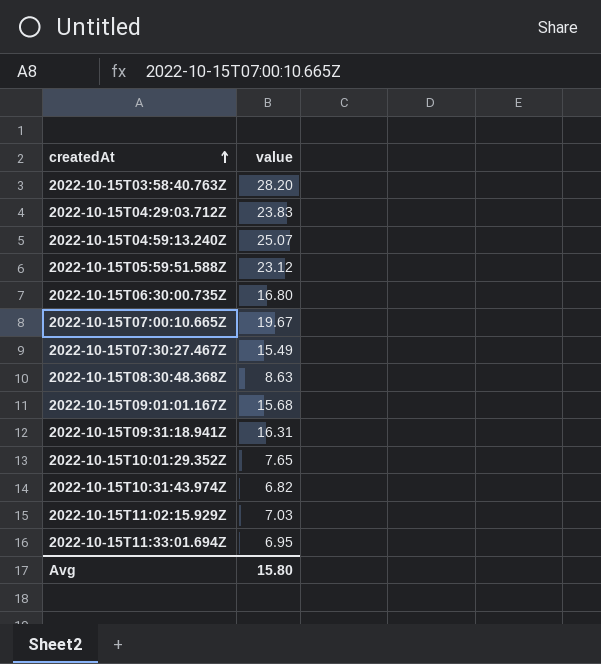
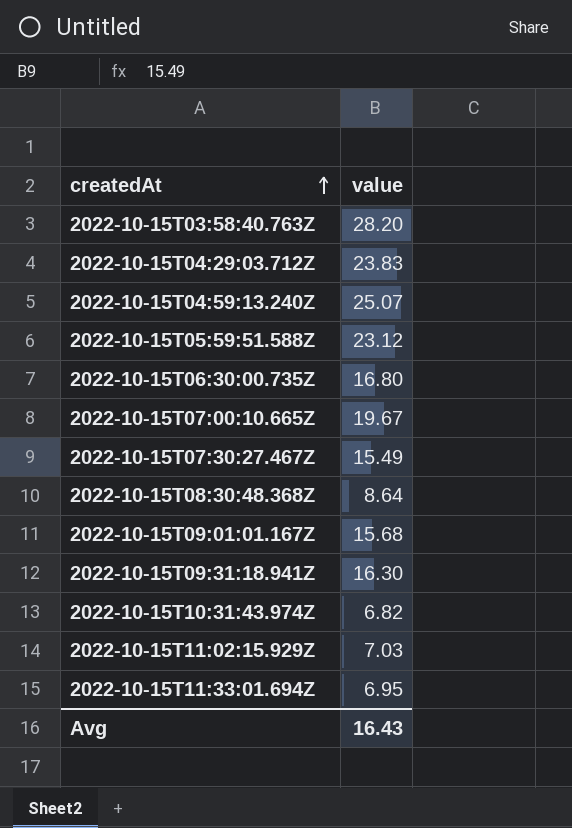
row 2022-10-15T10:01:29.352Z: 7.65 -> none
2022-10-15T08:30:48.368Z | value: 8.63 -> 8.64
2022-10-15T09:31:18.941Z | value: 16.31 -> 16.30
Avg | value: 15.80 -> 16.43

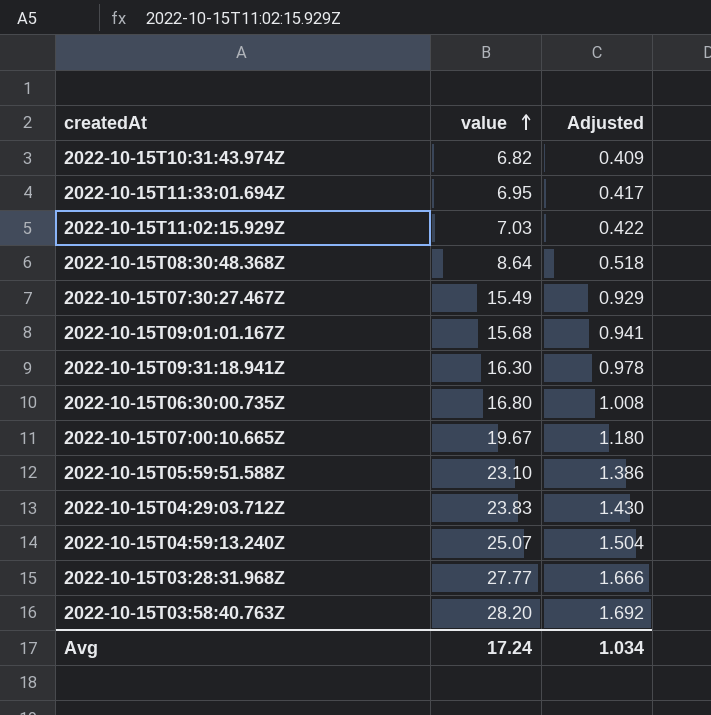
row order: createdAt ascending -> value ascending
column Adjusted | formula: none -> [value] * 0.06
2022-10-15T05:59:51.588Z | value: 23.12 -> 23.10
row 2022-10-15T03:28:31.968Z: none -> 27.77 | 1.666
Avg | value: 16.43 -> 17.24

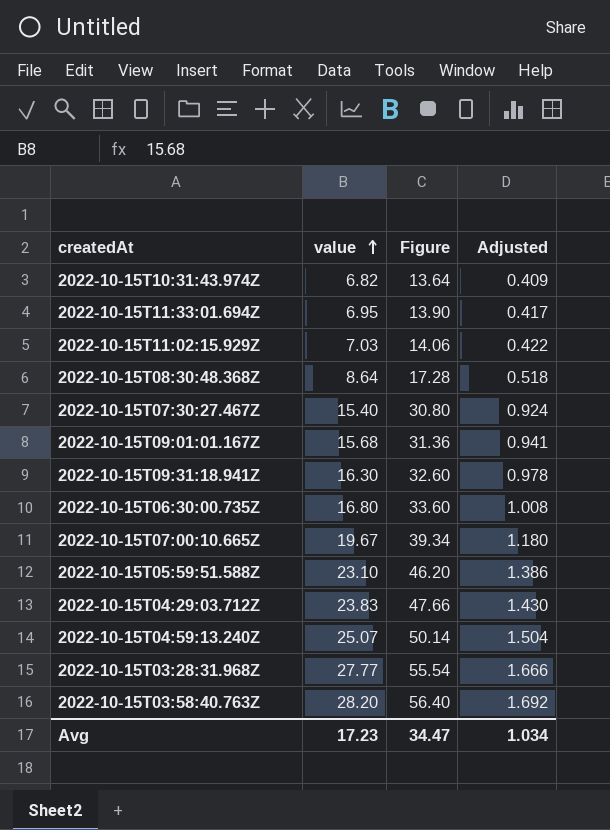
column Figure | formula: none -> [value] * 2
2022-10-15T07:30:27.467Z | value: 15.49 -> 15.40
2022-10-15T07:30:27.467Z | Adjusted: 0.929 -> 0.924
Avg | value: 17.24 -> 17.23

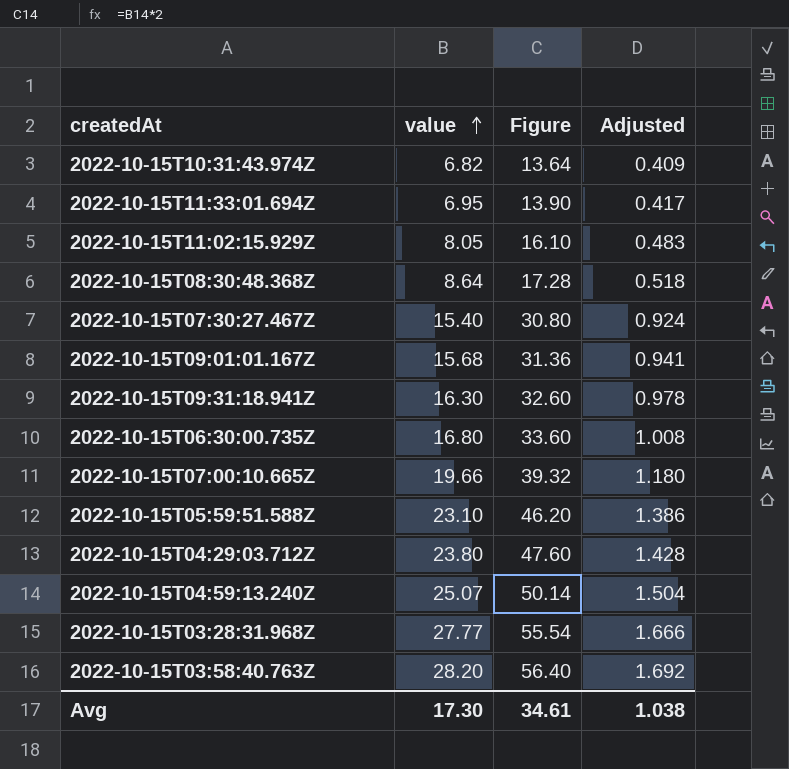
2022-10-15T11:02:15.929Z | value: 7.03 -> 8.05
2022-10-15T11:02:15.929Z | Figure: 14.06 -> 16.10
2022-10-15T11:02:15.929Z | Adjusted: 0.422 -> 0.483
2022-10-15T07:00:10.665Z | value: 19.67 -> 19.66
2022-10-15T07:00:10.665Z | Figure: 39.34 -> 39.32
2022-10-15T04:29:03.712Z | value: 23.83 -> 23.80
2022-10-15T04:29:03.712Z | Figure: 47.66 -> 47.60
2022-10-15T04:29:03.712Z | Adjusted: 1.430 -> 1.428
Avg | value: 17.23 -> 17.30
Avg | Figure: 34.47 -> 34.61
Avg | Adjusted: 1.034 -> 1.038

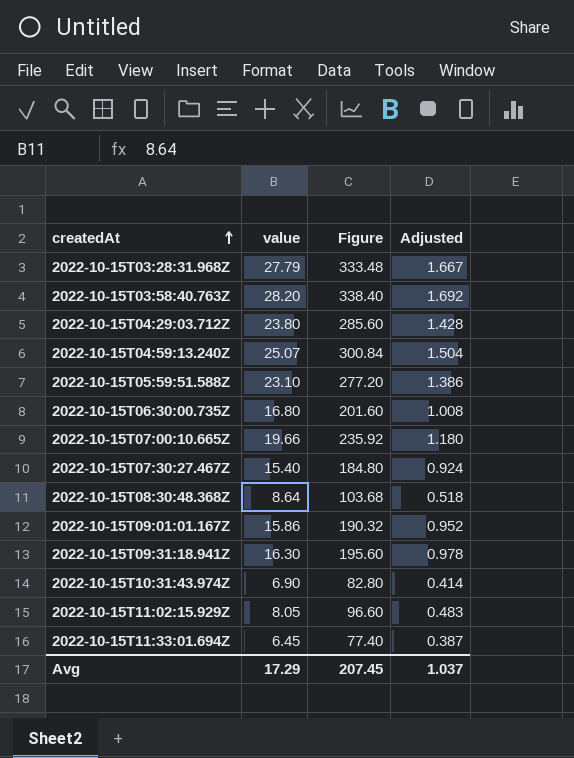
row order: value ascending -> createdAt ascending
column Figure | formula: [value] * 2 -> [value] * 12
2022-10-15T03:28:31.968Z | value: 27.77 -> 27.79
2022-10-15T03:28:31.968Z | Adjusted: 1.666 -> 1.667
2022-10-15T09:01:01.167Z | value: 15.68 -> 15.86
2022-10-15T09:01:01.167Z | Adjusted: 0.941 -> 0.952
2022-10-15T10:31:43.974Z | value: 6.82 -> 6.90
2022-10-15T10:31:43.974Z | Adjusted: 0.409 -> 0.414
2022-10-15T11:33:01.694Z | value: 6.95 -> 6.45
2022-10-15T11:33:01.694Z | Adjusted: 0.417 -> 0.387
Avg | value: 17.30 -> 17.29
Avg | Figure: 34.61 -> 207.45
Avg | Adjusted: 1.038 -> 1.037

